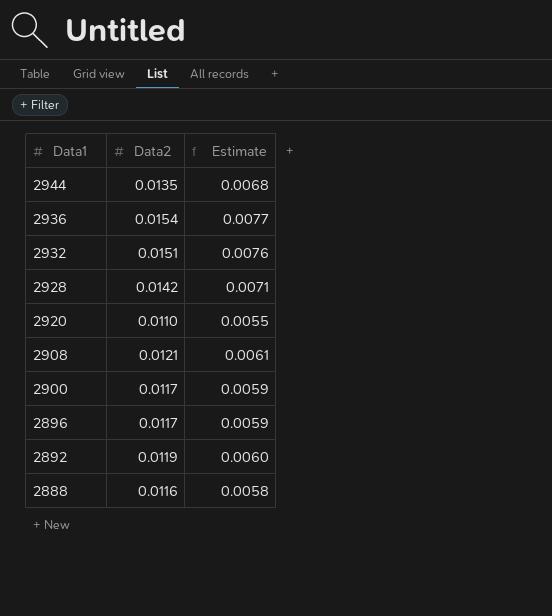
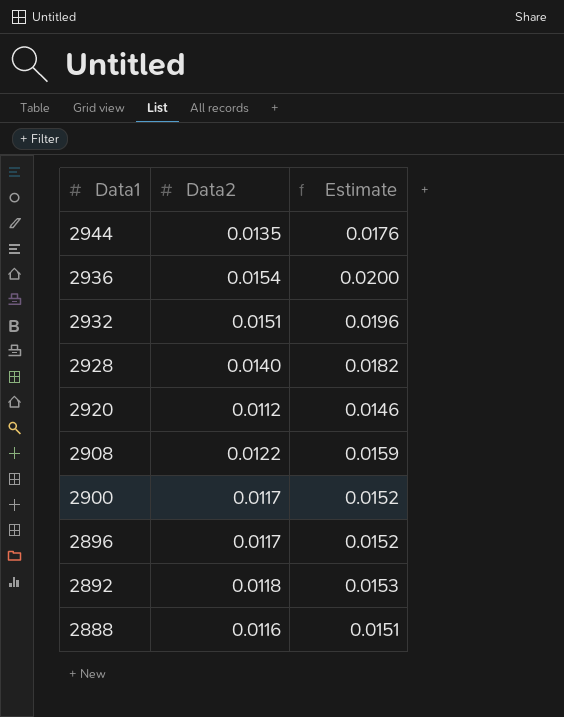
column Estimate | formula: [Data2] * 0.5 -> [Data2] * 1.3
2928 | Data2: 0.0142 -> 0.0140
2920 | Data2: 0.0110 -> 0.0112
2908 | Data2: 0.0121 -> 0.0122
2892 | Data2: 0.0119 -> 0.0118

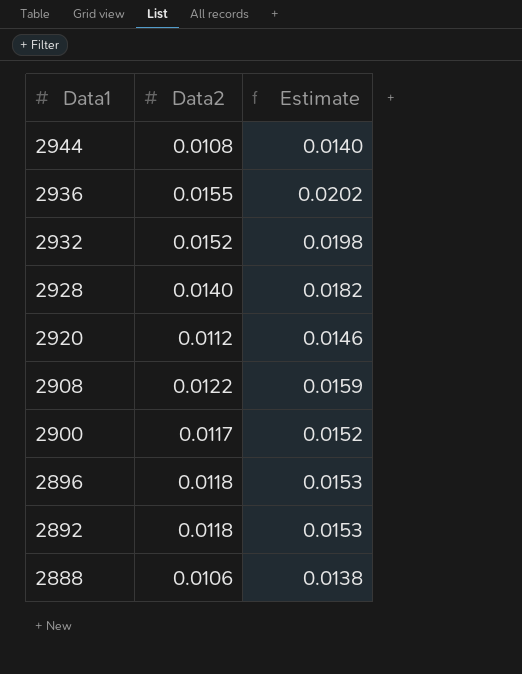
2944 | Data2: 0.0135 -> 0.0108
2944 | Estimate: 0.0176 -> 0.0140
2936 | Data2: 0.0154 -> 0.0155
2936 | Estimate: 0.0200 -> 0.0202
2932 | Data2: 0.0151 -> 0.0152
2932 | Estimate: 0.0196 -> 0.0198
2896 | Data2: 0.0117 -> 0.0118
2896 | Estimate: 0.0152 -> 0.0153
2888 | Data2: 0.0116 -> 0.0106
2888 | Estimate: 0.0151 -> 0.0138

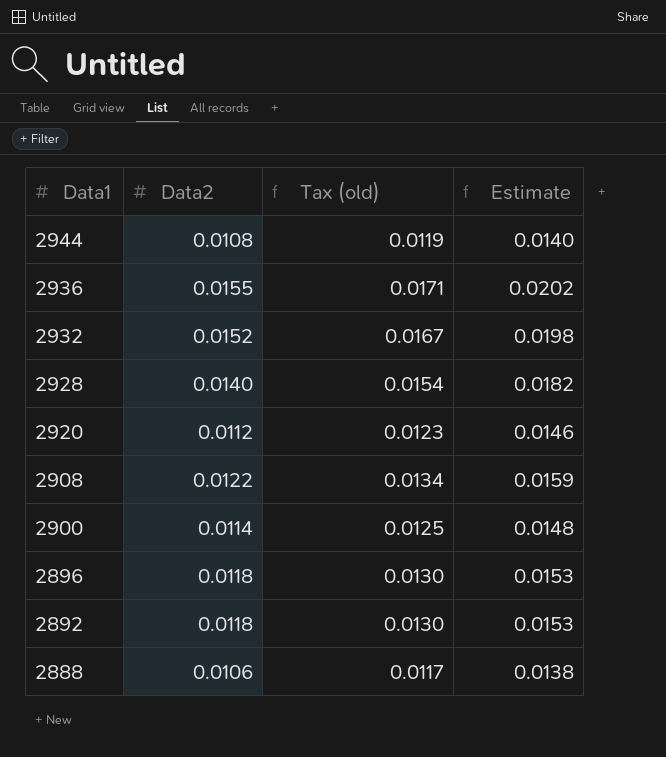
column Tax (old) | formula: none -> [Data2] * 1.1
2900 | Data2: 0.0117 -> 0.0114
2900 | Estimate: 0.0152 -> 0.0148

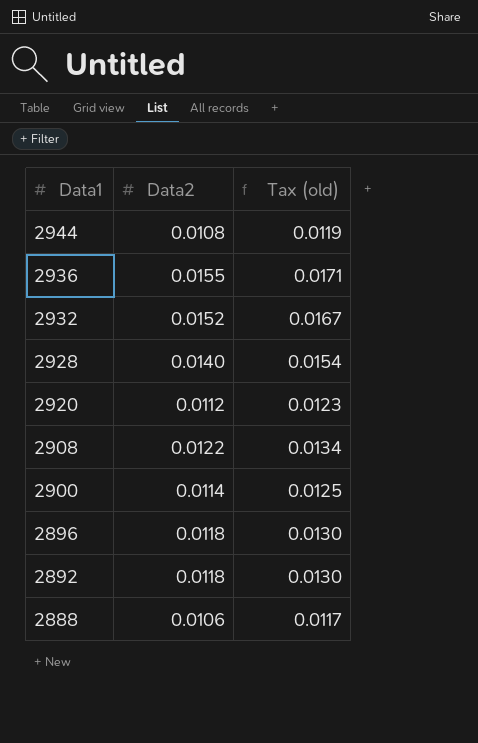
column Estimate | formula: [Data2] * 1.3 -> none

